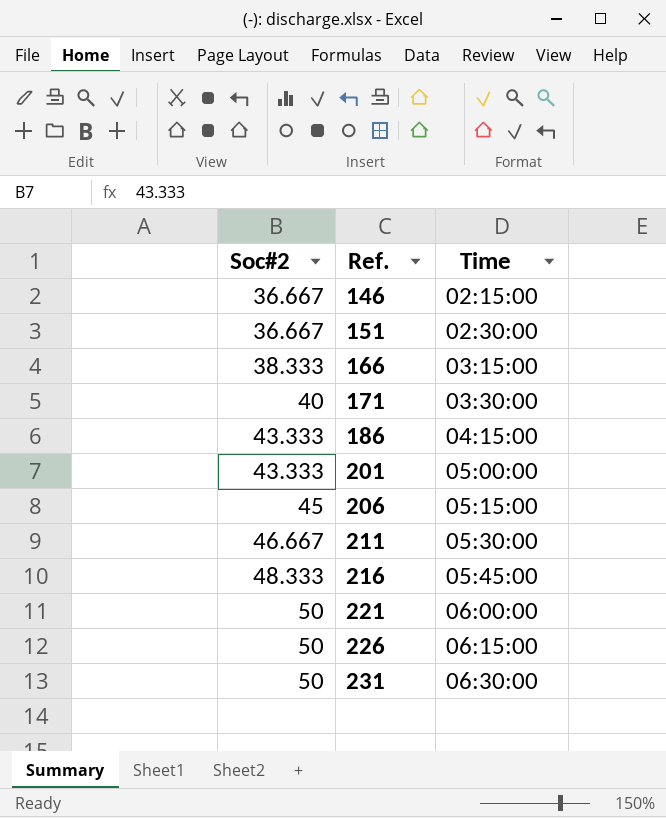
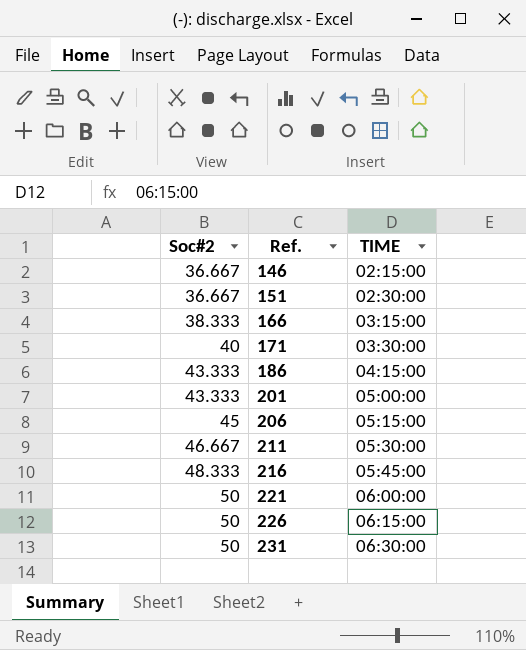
column name: Time -> TIME

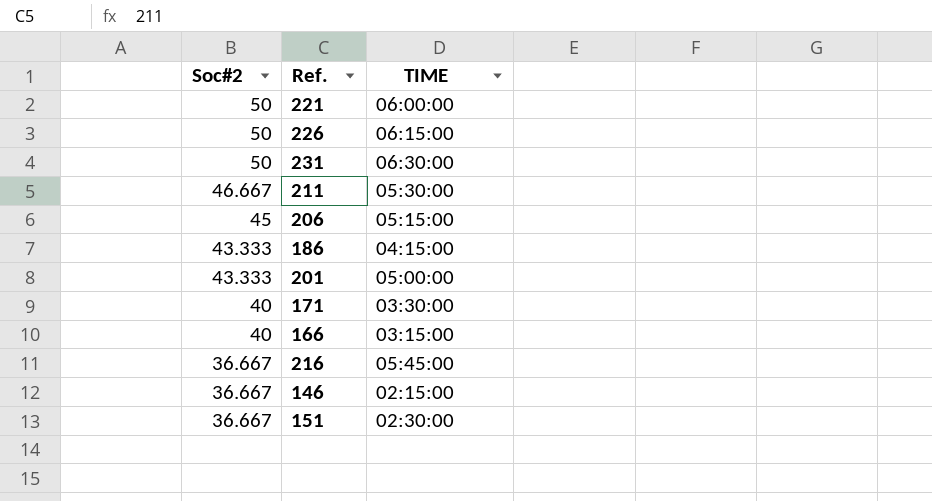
row order: Soc#2 ascending -> Soc#2 descending
166 | Soc#2: 38.333 -> 40
216 | Soc#2: 48.333 -> 36.667

